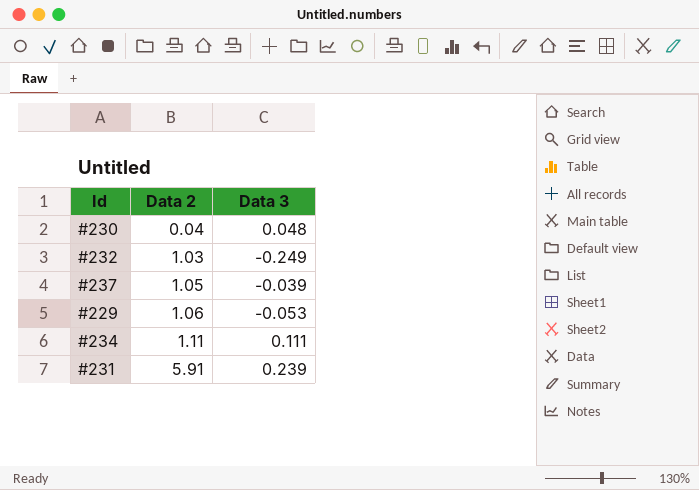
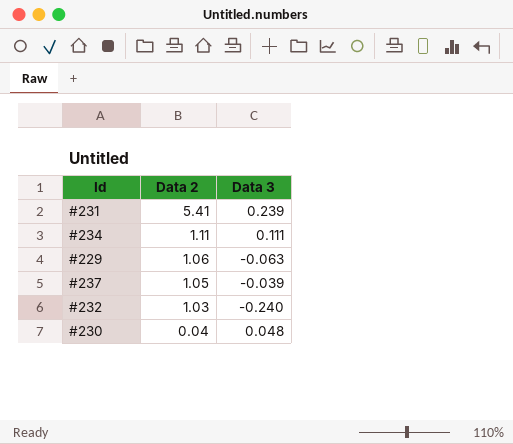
row order: Data 2 ascending -> Data 2 descending
#231 | Data 2: 5.91 -> 5.41
#229 | Data 3: -0.053 -> -0.063
#232 | Data 3: -0.249 -> -0.240

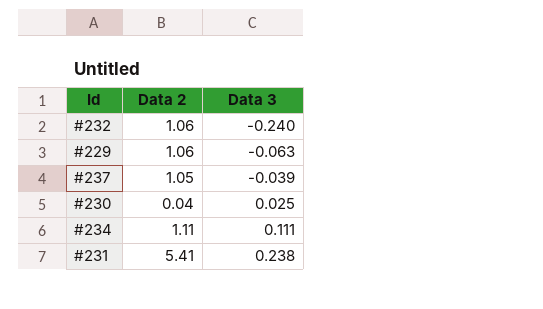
row order: Data 2 descending -> Data 3 ascending
#232 | Data 2: 1.03 -> 1.06
#230 | Data 3: 0.048 -> 0.025
#231 | Data 3: 0.239 -> 0.238

